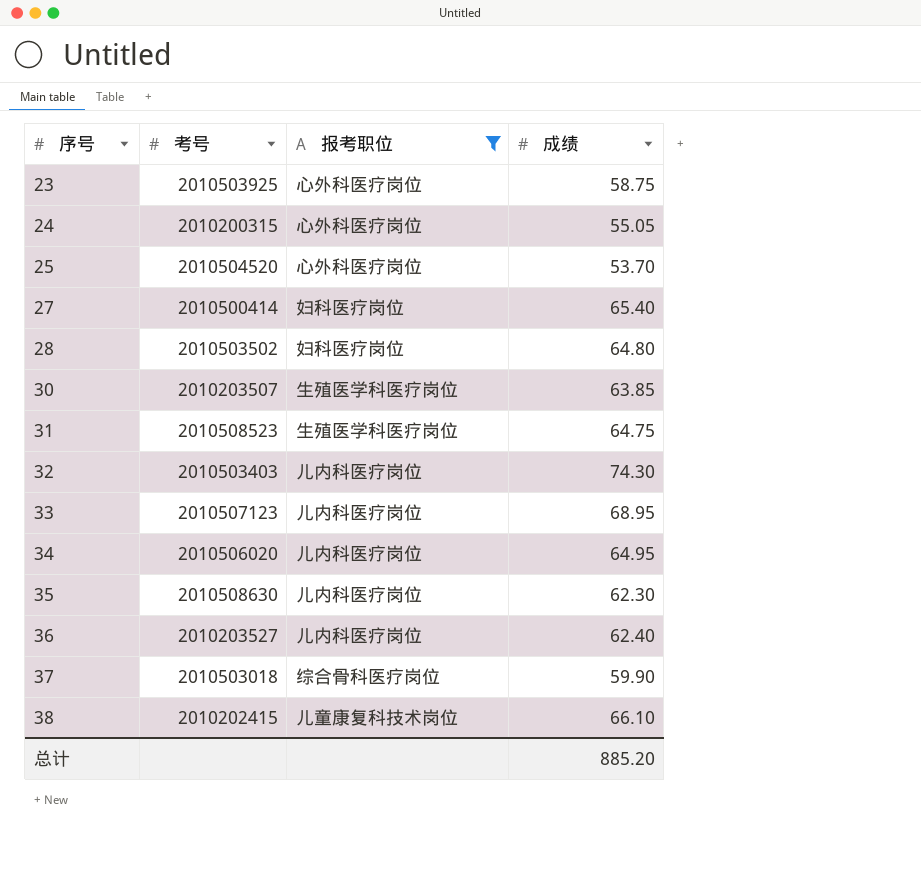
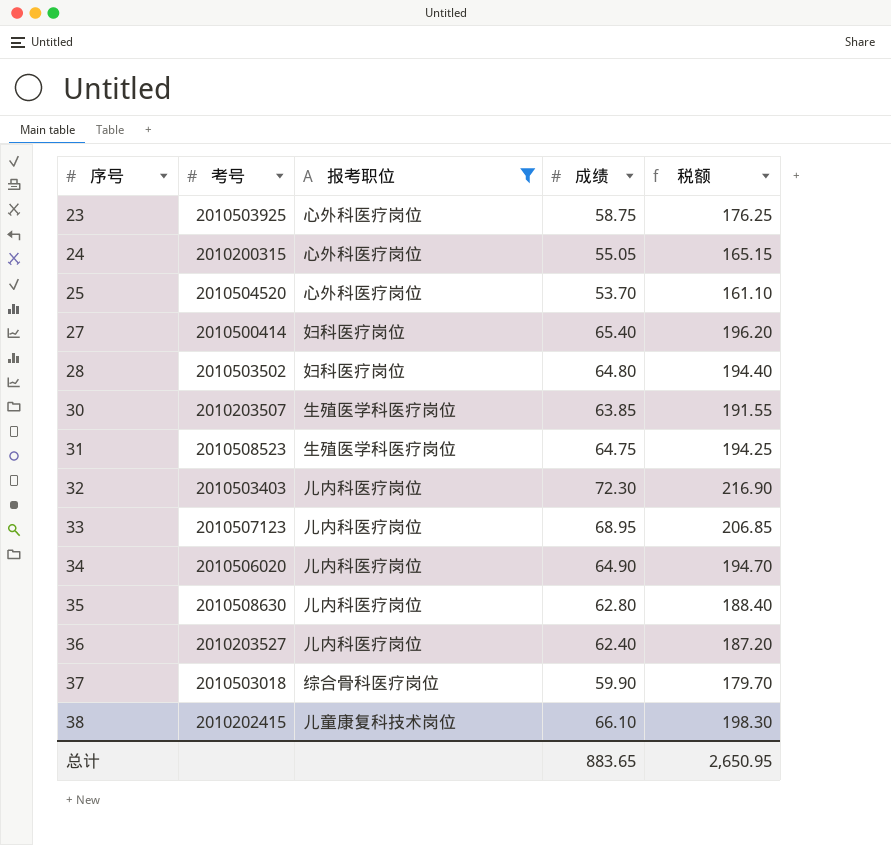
column 税额 | formula: none -> [成绩] * 3
32 | 成绩: 74.30 -> 72.30
34 | 成绩: 64.95 -> 64.90
35 | 成绩: 62.30 -> 62.80
总计 | 成绩: 885.20 -> 883.65

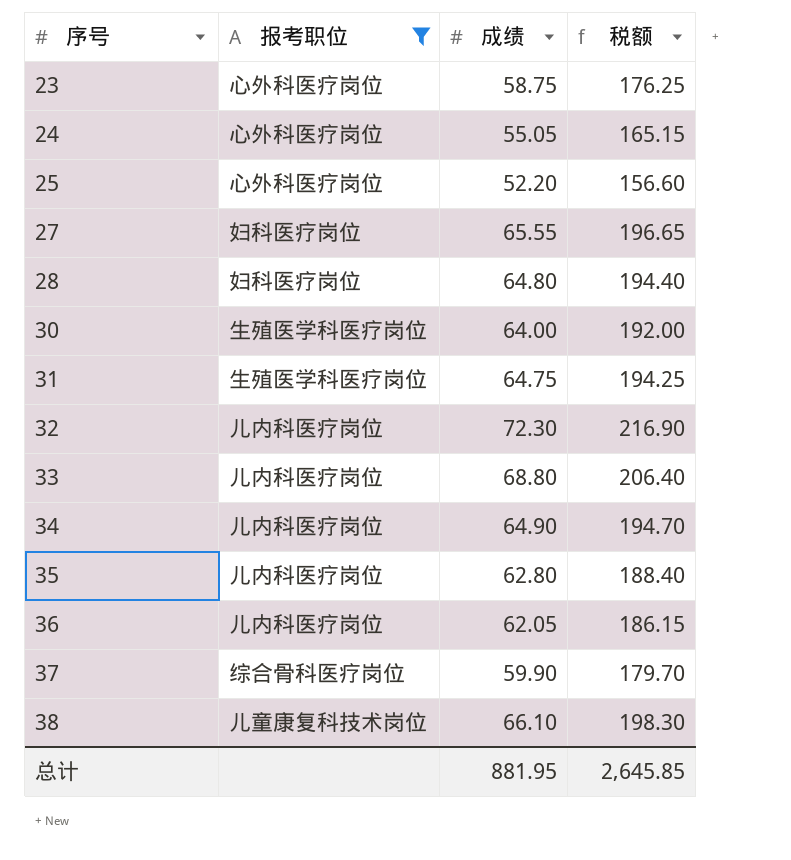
column 考号 | position: 2 -> none
25 | 成绩: 53.70 -> 52.20
25 | 税额: 161.10 -> 156.60
27 | 成绩: 65.40 -> 65.55
27 | 税额: 196.20 -> 196.65
30 | 成绩: 63.85 -> 64.00
30 | 税额: 191.55 -> 192.00
33 | 成绩: 68.95 -> 68.80
33 | 税额: 206.85 -> 206.40
36 | 成绩: 62.40 -> 62.05
36 | 税额: 187.20 -> 186.15
总计 | 成绩: 883.65 -> 881.95
总计 | 税额: 2,650.95 -> 2,645.85

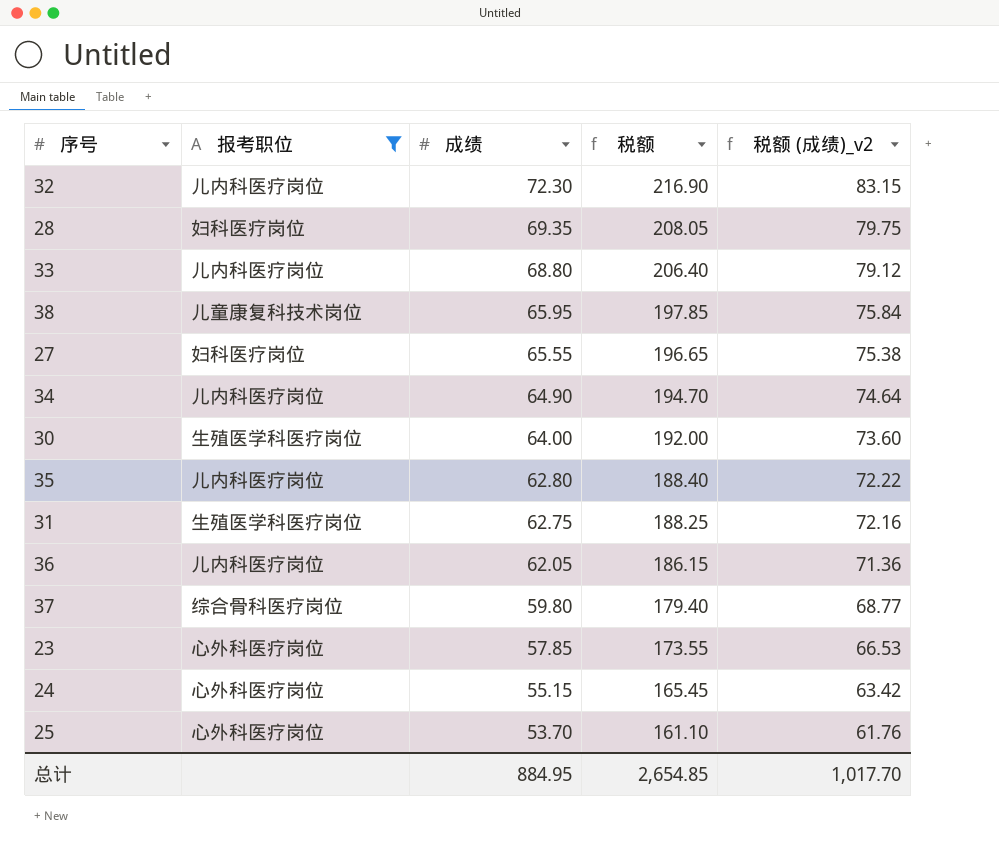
row order: 序号 ascending -> 成绩 descending
column 税额 (成绩)_v2 | formula: none -> [成绩] * 1.15
28 | 成绩: 64.80 -> 69.35
28 | 税额: 194.40 -> 208.05
38 | 成绩: 66.10 -> 65.95
38 | 税额: 198.30 -> 197.85
31 | 成绩: 64.75 -> 62.75
31 | 税额: 194.25 -> 188.25
37 | 成绩: 59.90 -> 59.80
37 | 税额: 179.70 -> 179.40
23 | 成绩: 58.75 -> 57.85
23 | 税额: 176.25 -> 173.55
24 | 成绩: 55.05 -> 55.15
24 | 税额: 165.15 -> 165.45
25 | 成绩: 52.20 -> 53.70
25 | 税额: 156.60 -> 161.10
总计 | 成绩: 881.95 -> 884.95
总计 | 税额: 2,645.85 -> 2,654.85

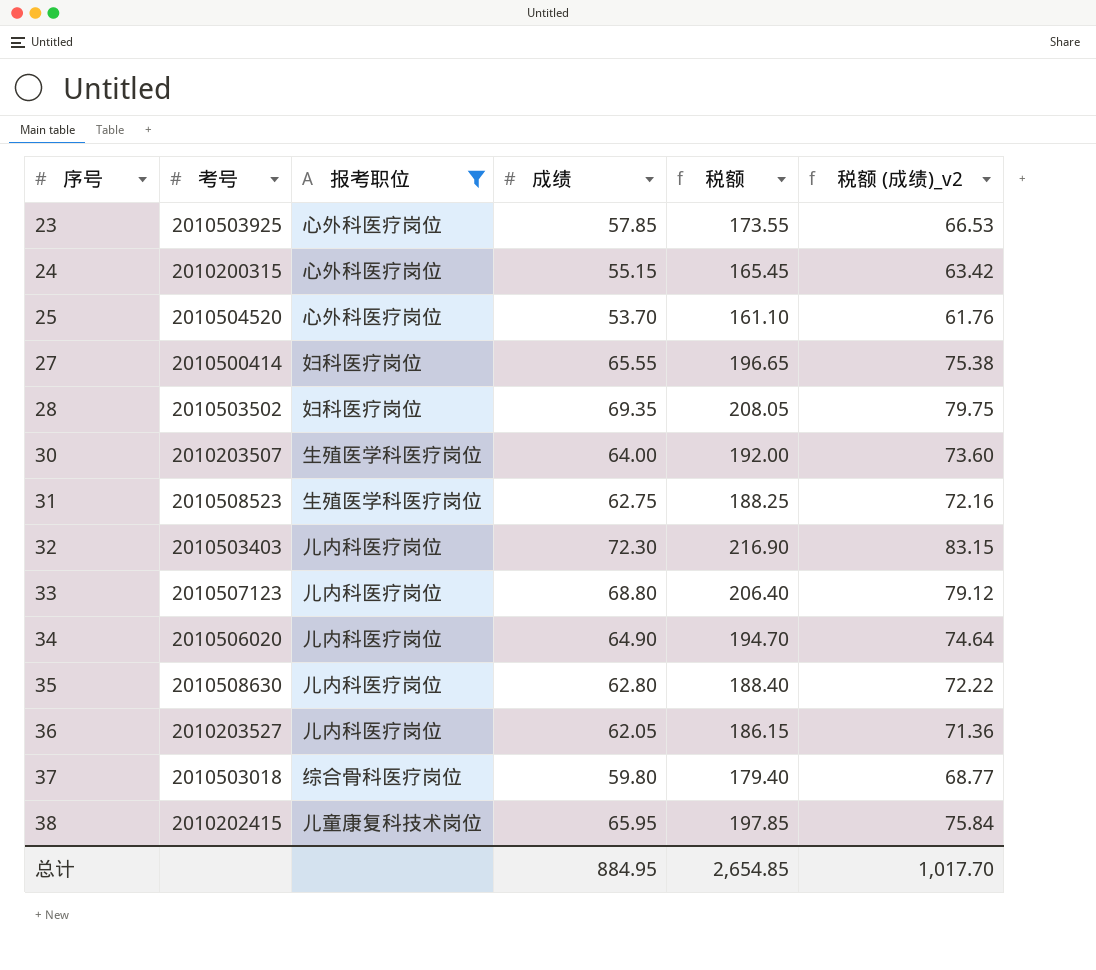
row order: 成绩 descending -> 序号 ascending
column 考号 | position: none -> 2

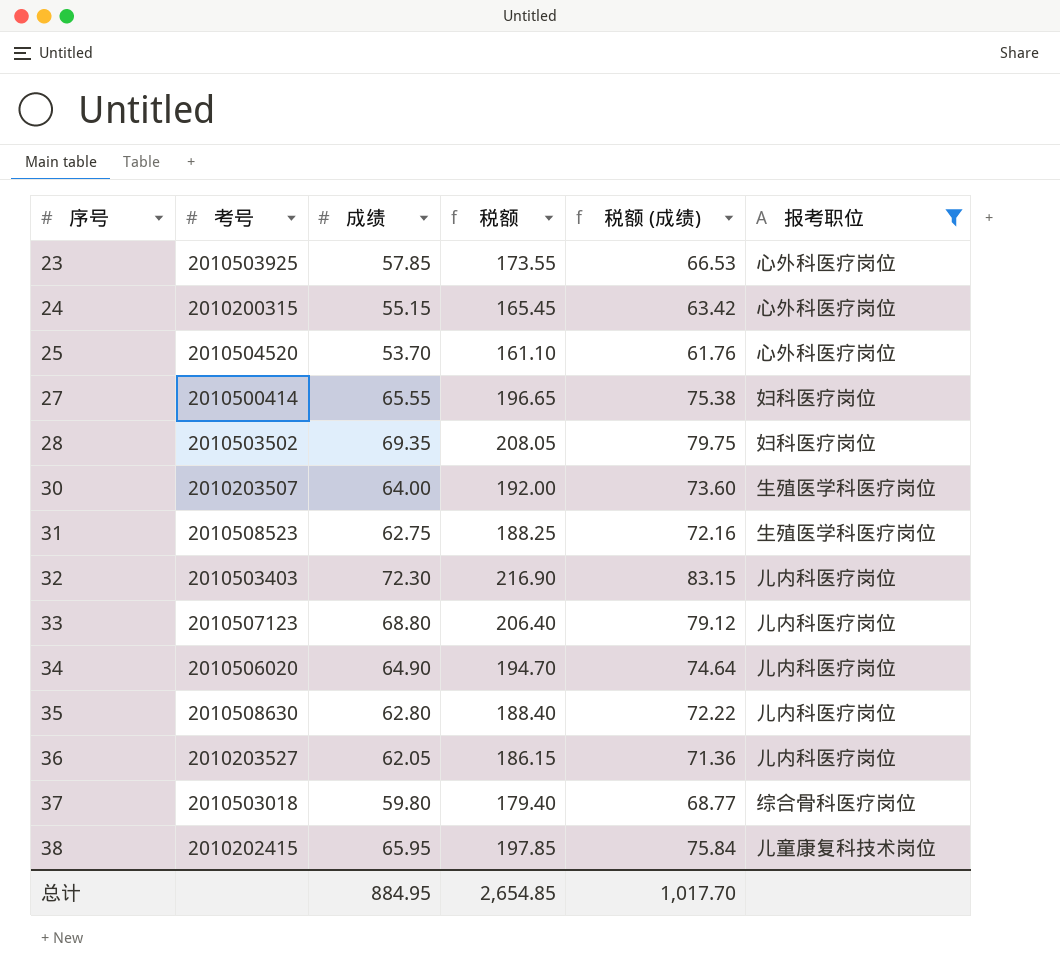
column name: 税额 (成绩)_v2 -> 税额 (成绩)
column 报考职位 | position: 3 -> 6

